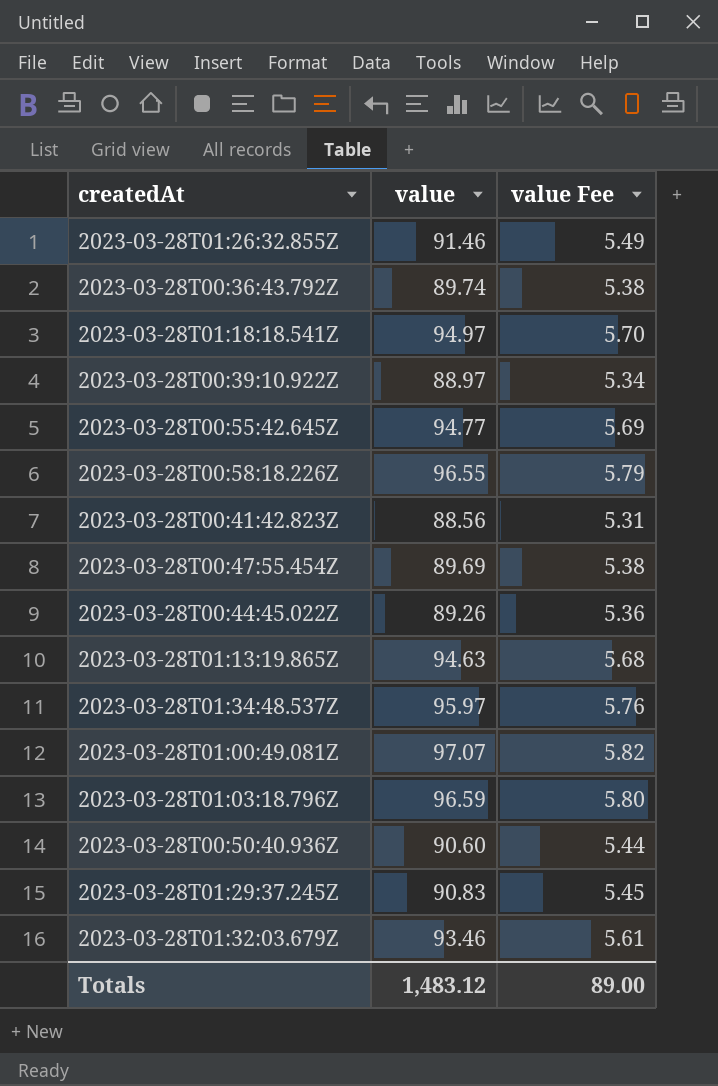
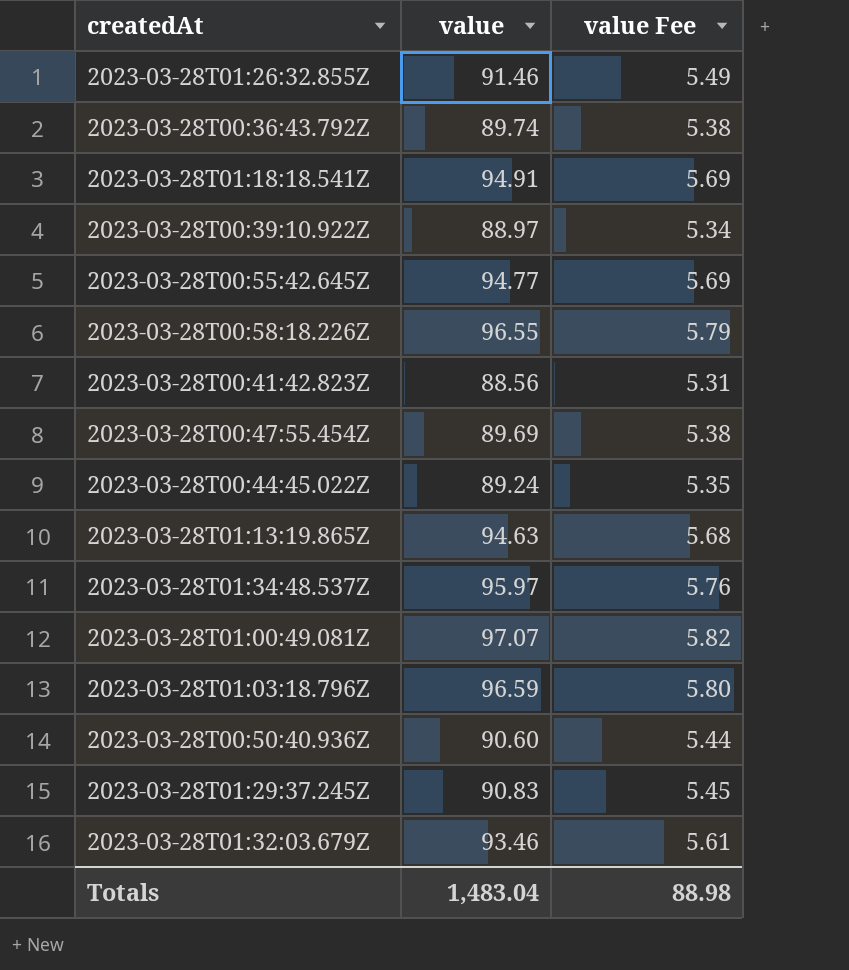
2023-03-28T01:18:18.541Z | value: 94.97 -> 94.91
2023-03-28T01:18:18.541Z | value Fee: 5.70 -> 5.69
2023-03-28T00:44:45.022Z | value: 89.26 -> 89.24
2023-03-28T00:44:45.022Z | value Fee: 5.36 -> 5.35
Totals | value: 1,483.12 -> 1,483.04
Totals | value Fee: 89.00 -> 88.98

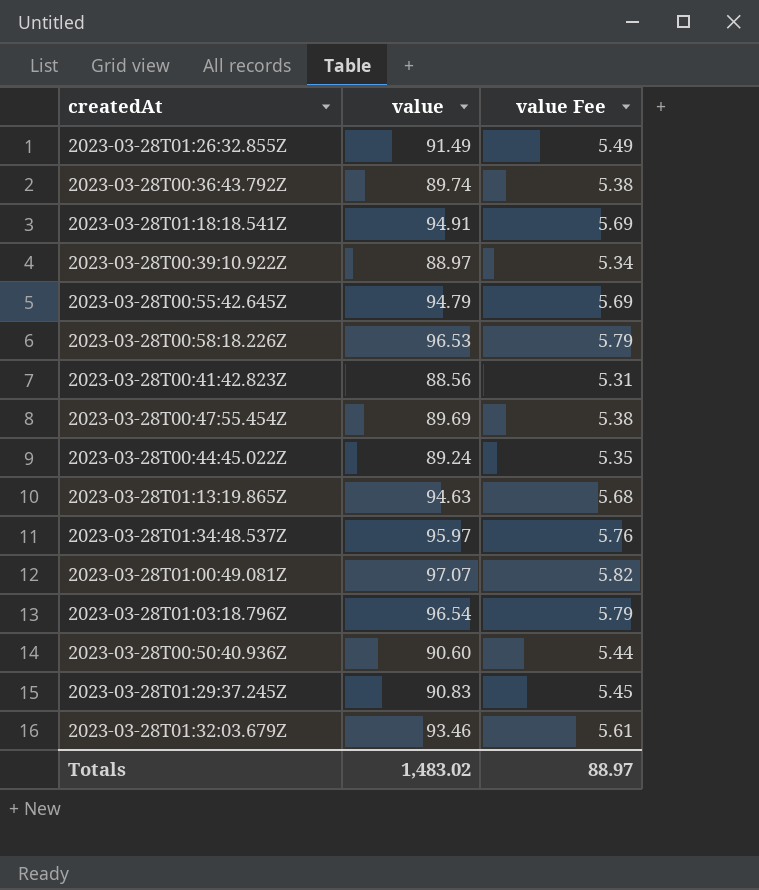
2023-03-28T01:26:32.855Z | value: 91.46 -> 91.49
2023-03-28T00:55:42.645Z | value: 94.77 -> 94.79
2023-03-28T00:58:18.226Z | value: 96.55 -> 96.53
2023-03-28T01:03:18.796Z | value: 96.59 -> 96.54
2023-03-28T01:03:18.796Z | value Fee: 5.80 -> 5.79
Totals | value: 1,483.04 -> 1,483.02
Totals | value Fee: 88.98 -> 88.97

